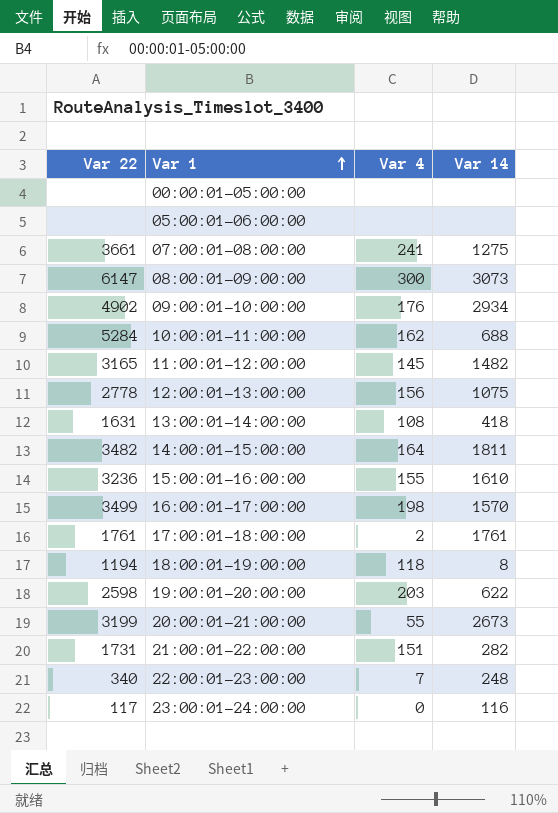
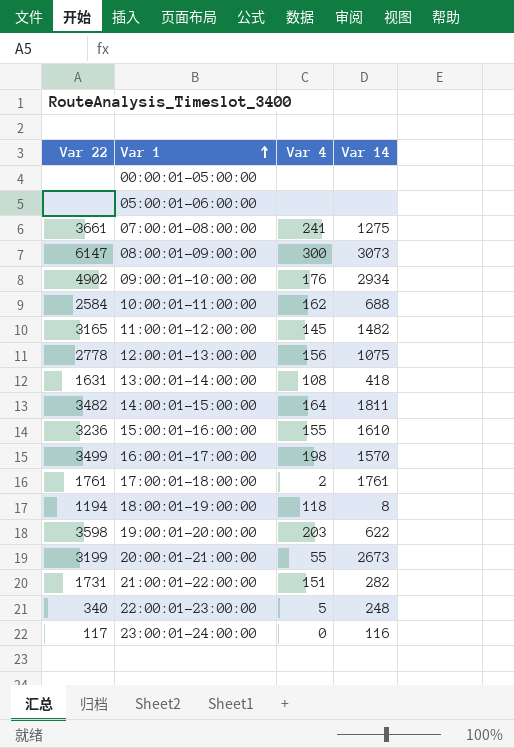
10:00:01-11:00:00 | Var 22: 5284 -> 2584
19:00:01-20:00:00 | Var 22: 2598 -> 3598
22:00:01-23:00:00 | Var 4: 7 -> 5

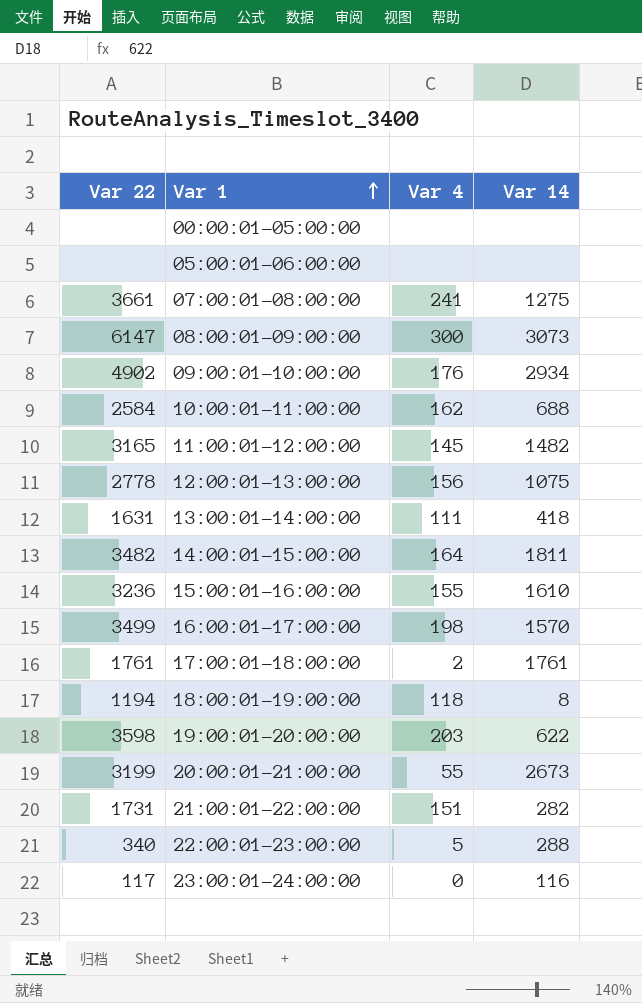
13:00:01-14:00:00 | Var 4: 108 -> 111
22:00:01-23:00:00 | Var 14: 248 -> 288

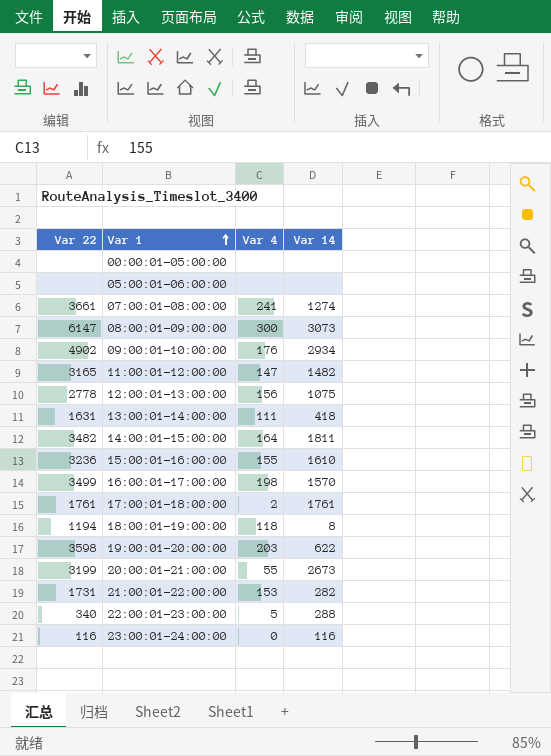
row 10:00:01-11:00:00: 2584 | 162 | 688 -> none
07:00:01-08:00:00 | Var 14: 1275 -> 1274
11:00:01-12:00:00 | Var 4: 145 -> 147
21:00:01-22:00:00 | Var 4: 151 -> 153
23:00:01-24:00:00 | Var 22: 117 -> 116

